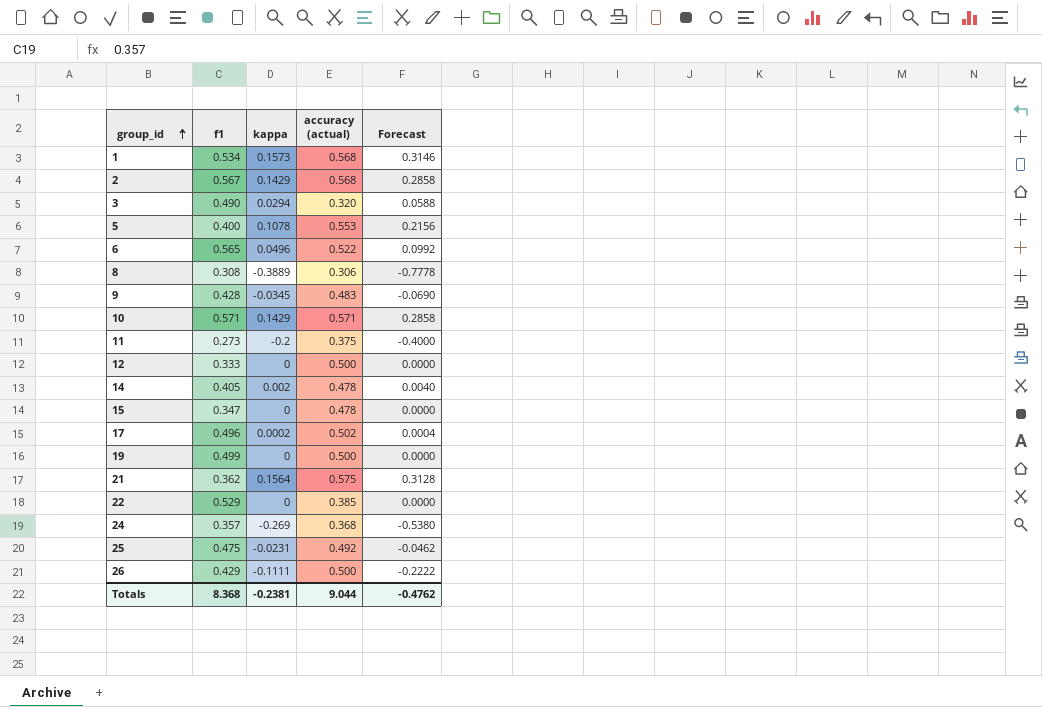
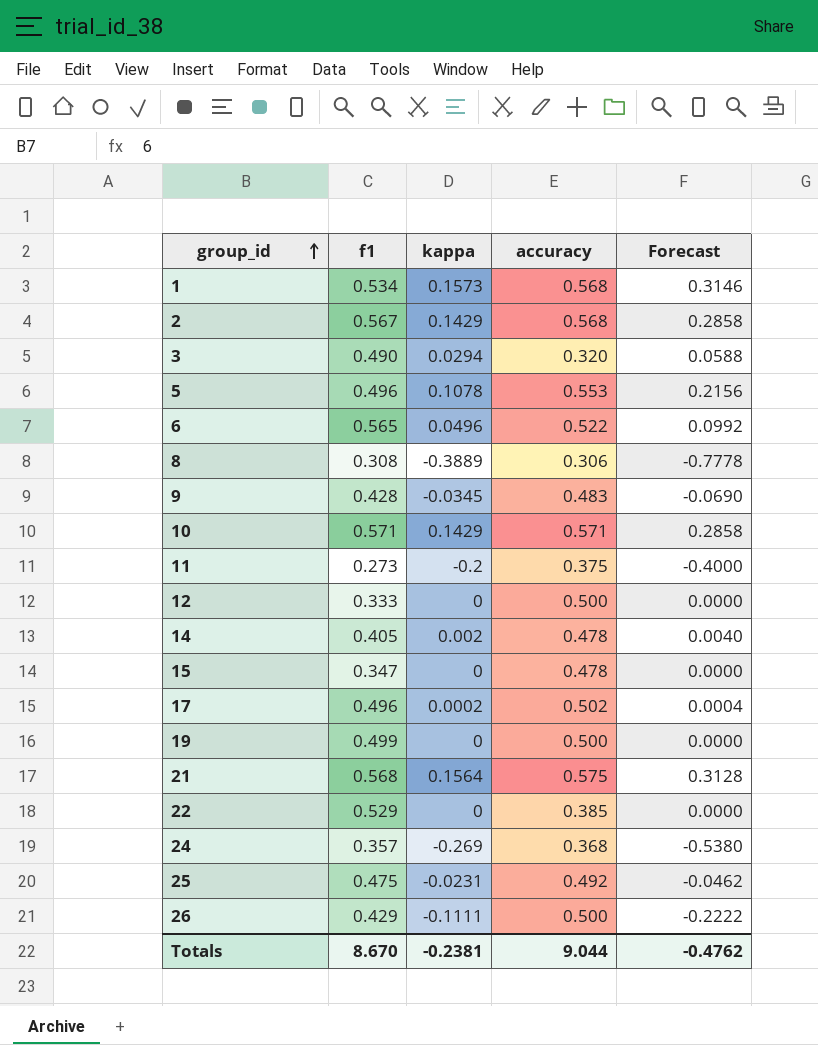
column name: accuracy (actual) -> accuracy
5 | f1: 0.400 -> 0.496
21 | f1: 0.362 -> 0.568
Totals | f1: 8.368 -> 8.670

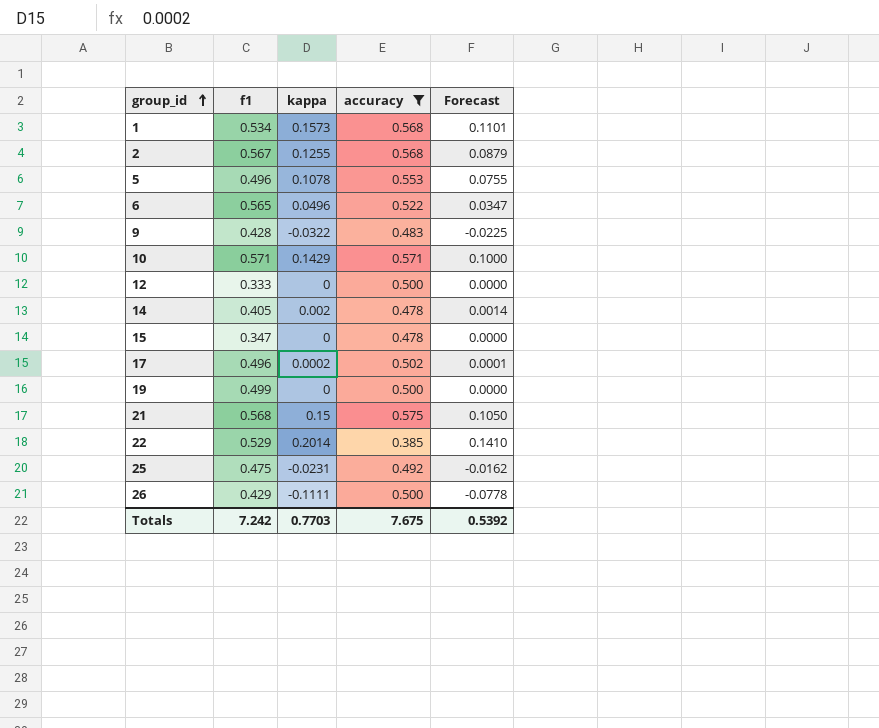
filter: none -> accuracy >= 0.385
column Forecast | formula: [kappa] * 2 -> [kappa] * 0.7
2 | kappa: 0.1429 -> 0.1255
9 | kappa: -0.0345 -> -0.0322
21 | kappa: 0.1564 -> 0.15
22 | kappa: 0 -> 0.2014
Totals | f1: 8.670 -> 7.242
Totals | kappa: -0.2381 -> 0.7703
Totals | accuracy: 9.044 -> 7.675
Totals | Forecast: -0.4762 -> 0.5392

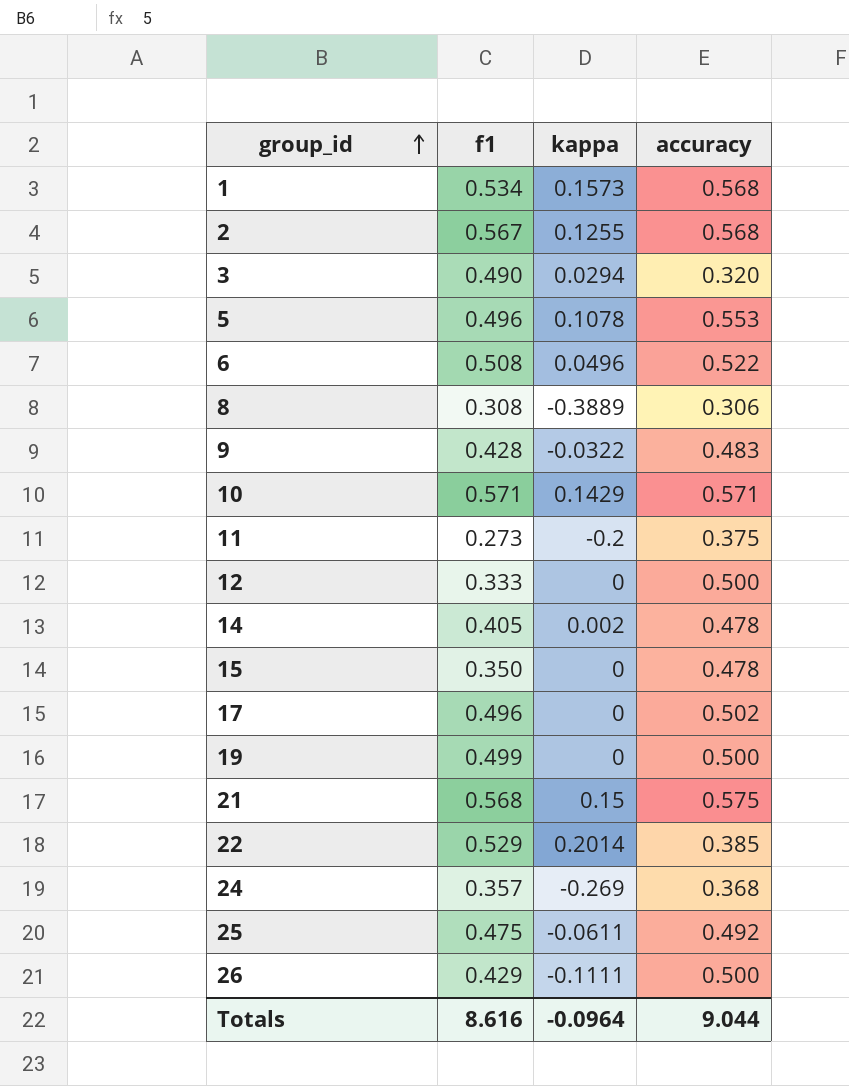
filter: accuracy >= 0.385 -> none
column Forecast | formula: [kappa] * 0.7 -> none
6 | f1: 0.565 -> 0.508
15 | f1: 0.347 -> 0.350
17 | kappa: 0.0002 -> 0
25 | kappa: -0.0231 -> -0.0611
Totals | f1: 7.242 -> 8.616
Totals | kappa: 0.7703 -> -0.0964
Totals | accuracy: 7.675 -> 9.044

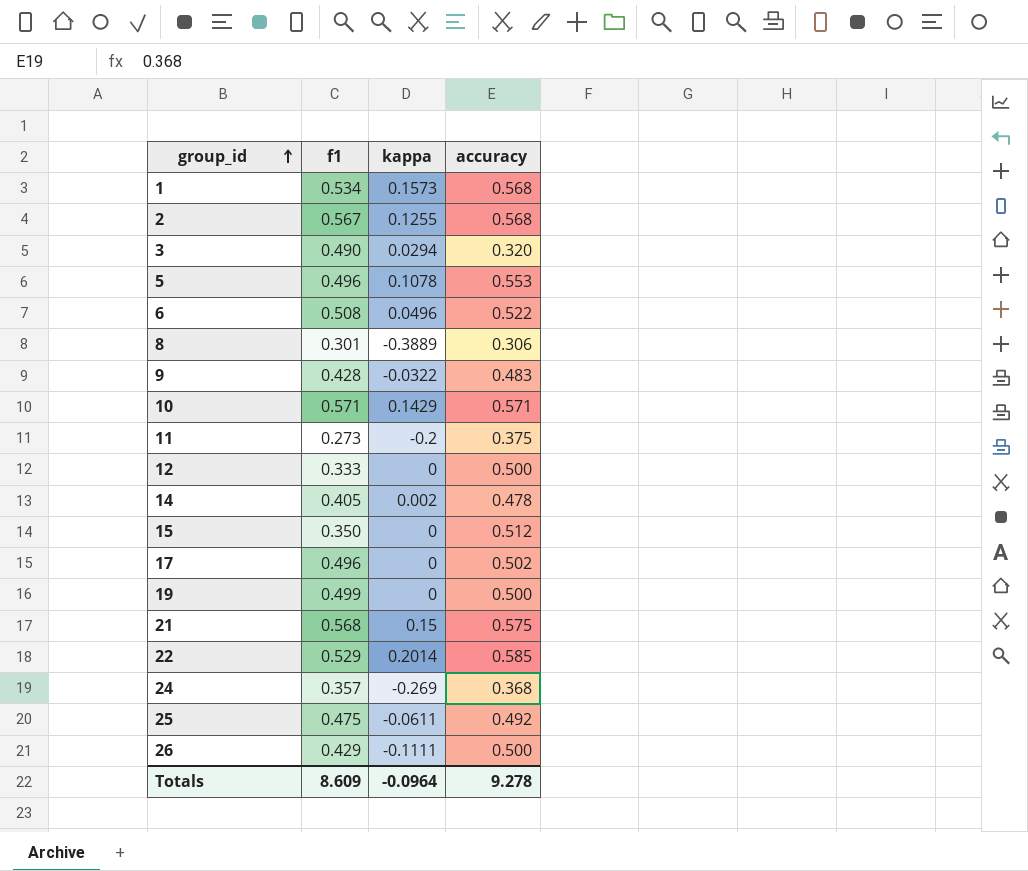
8 | f1: 0.308 -> 0.301
15 | accuracy: 0.478 -> 0.512
22 | accuracy: 0.385 -> 0.585
Totals | f1: 8.616 -> 8.609
Totals | accuracy: 9.044 -> 9.278

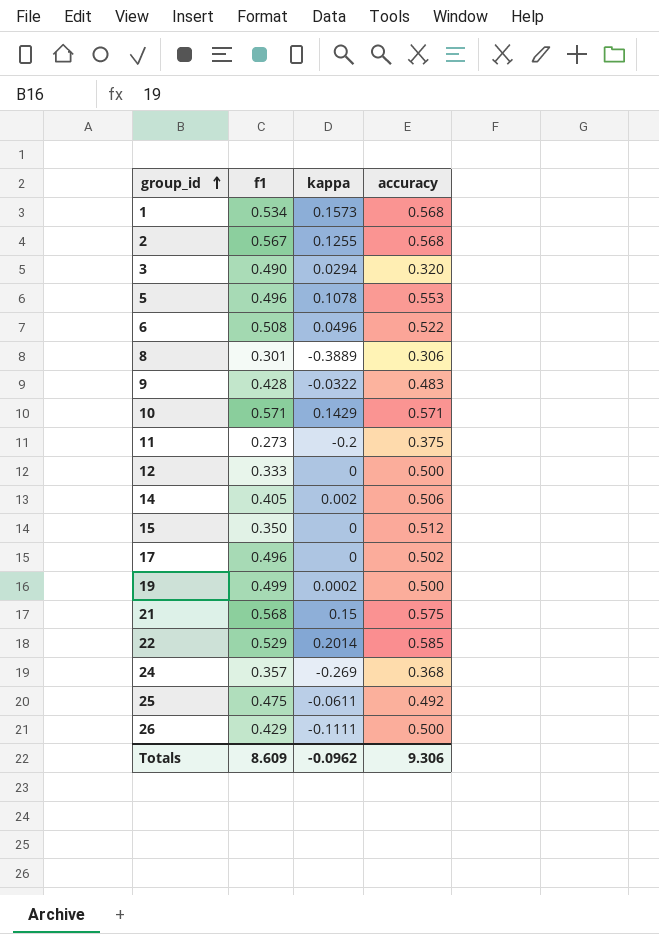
14 | accuracy: 0.478 -> 0.506
19 | kappa: 0 -> 0.0002
Totals | kappa: -0.0964 -> -0.0962
Totals | accuracy: 9.278 -> 9.306

